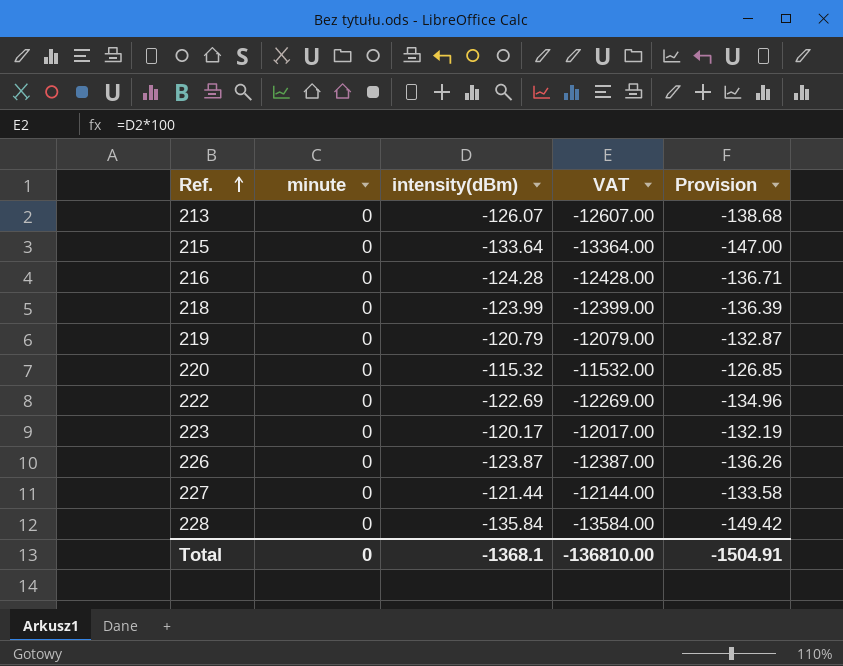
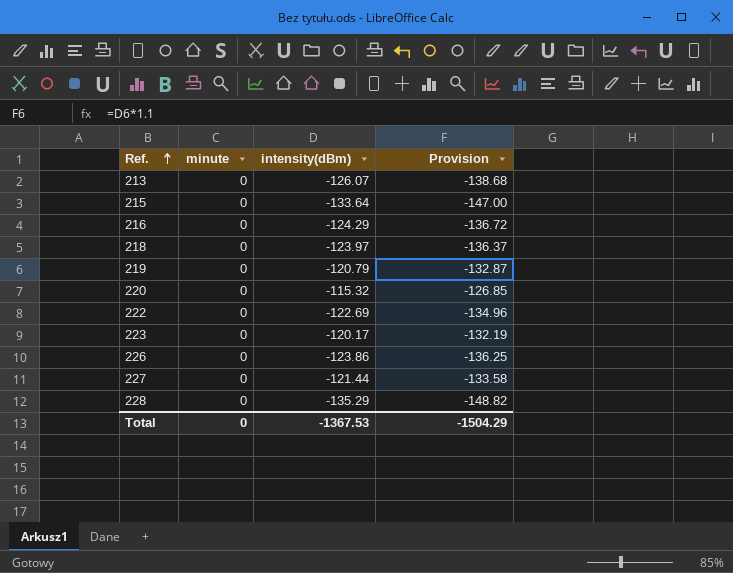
column VAT | formula: [intensity(dBm)] * 100 -> none
216 | intensity(dBm): -124.28 -> -124.29
216 | Provision: -136.71 -> -136.72
218 | intensity(dBm): -123.99 -> -123.97
218 | Provision: -136.39 -> -136.37
226 | intensity(dBm): -123.87 -> -123.86
226 | Provision: -136.26 -> -136.25
228 | intensity(dBm): -135.84 -> -135.29
228 | Provision: -149.42 -> -148.82
Total | intensity(dBm): -1368.1 -> -1367.53
Total | Provision: -1504.91 -> -1504.29

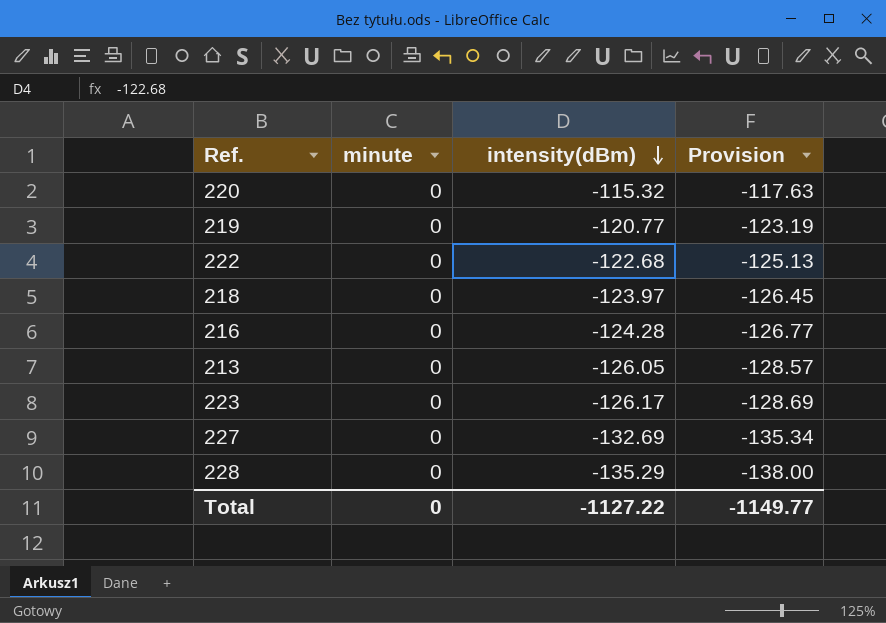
row order: Ref. ascending -> intensity(dBm) descending
column Provision | formula: [intensity(dBm)] * 1.1 -> [intensity(dBm)] * 1.02
row 215: 0 | -133.64 | -147.00 -> none
row 226: 0 | -123.86 | -136.25 -> none
219 | intensity(dBm): -120.79 -> -120.77
222 | intensity(dBm): -122.69 -> -122.68
216 | intensity(dBm): -124.29 -> -124.28
213 | intensity(dBm): -126.07 -> -126.05
223 | intensity(dBm): -120.17 -> -126.17
227 | intensity(dBm): -121.44 -> -132.69
Total | intensity(dBm): -1367.53 -> -1127.22
Total | Provision: -1504.29 -> -1149.77

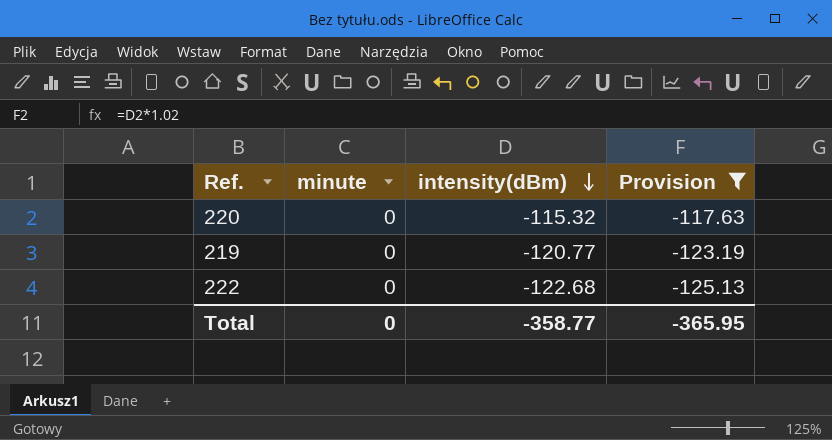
filter: none -> Provision >= -125.13
Total | intensity(dBm): -1127.22 -> -358.77
Total | Provision: -1149.77 -> -365.95

